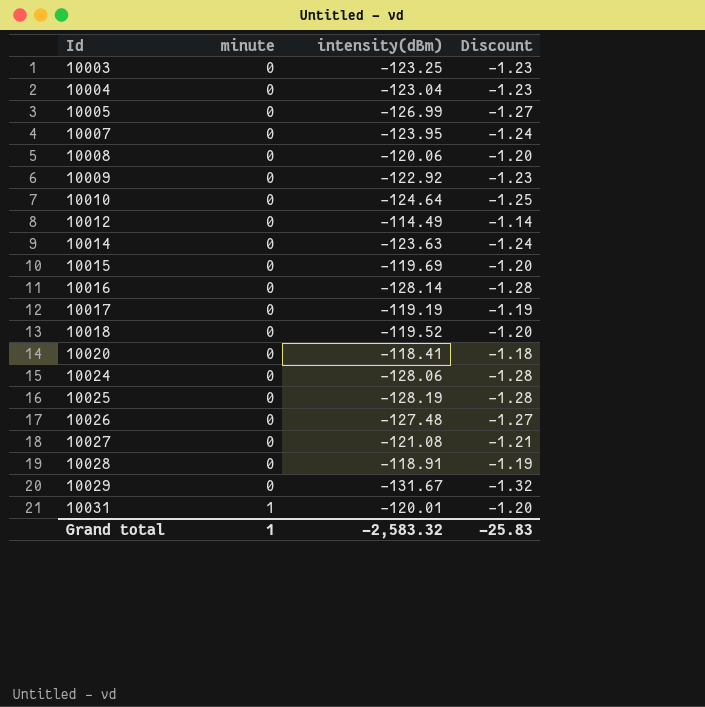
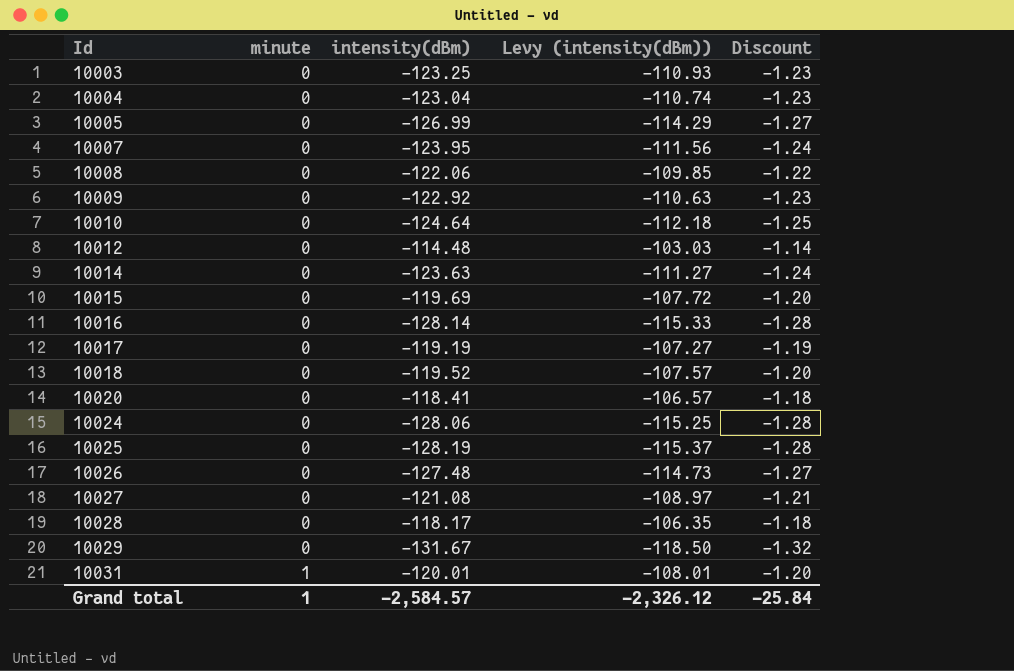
column Levy (intensity(dBm)) | formula: none -> [intensity(dBm)] * 0.9
10008 | intensity(dBm): -120.06 -> -122.06
10008 | Discount: -1.20 -> -1.22
10012 | intensity(dBm): -114.49 -> -114.48
10028 | intensity(dBm): -118.91 -> -118.17
10028 | Discount: -1.19 -> -1.18
Grand total | intensity(dBm): -2,583.32 -> -2,584.57
Grand total | Discount: -25.83 -> -25.84

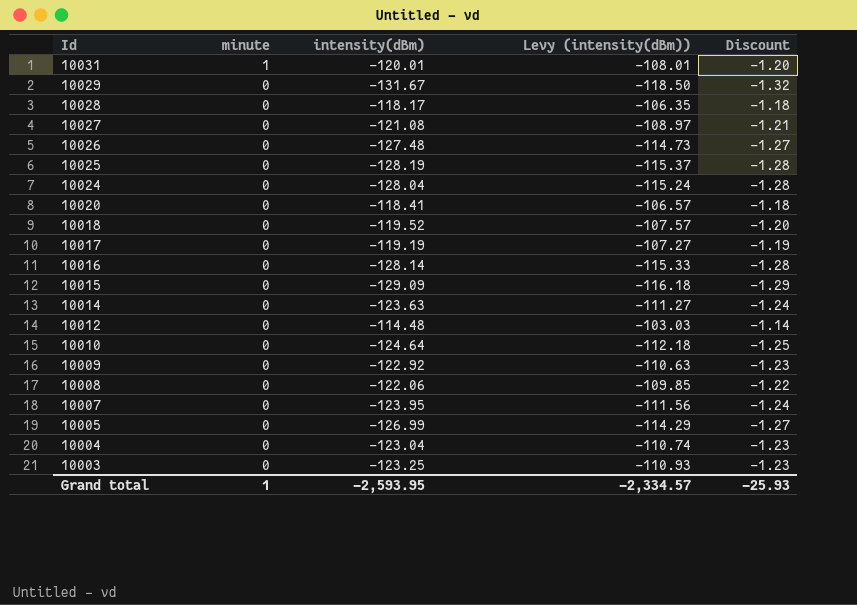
row order: Id ascending -> Id descending
10024 | intensity(dBm): -128.06 -> -128.04
10024 | Levy (intensity(dBm)): -115.25 -> -115.24
10015 | intensity(dBm): -119.69 -> -129.09
10015 | Levy (intensity(dBm)): -107.72 -> -116.18
10015 | Discount: -1.20 -> -1.29
Grand total | intensity(dBm): -2,584.57 -> -2,593.95
Grand total | Levy (intensity(dBm)): -2,326.12 -> -2,334.57
Grand total | Discount: -25.84 -> -25.93

